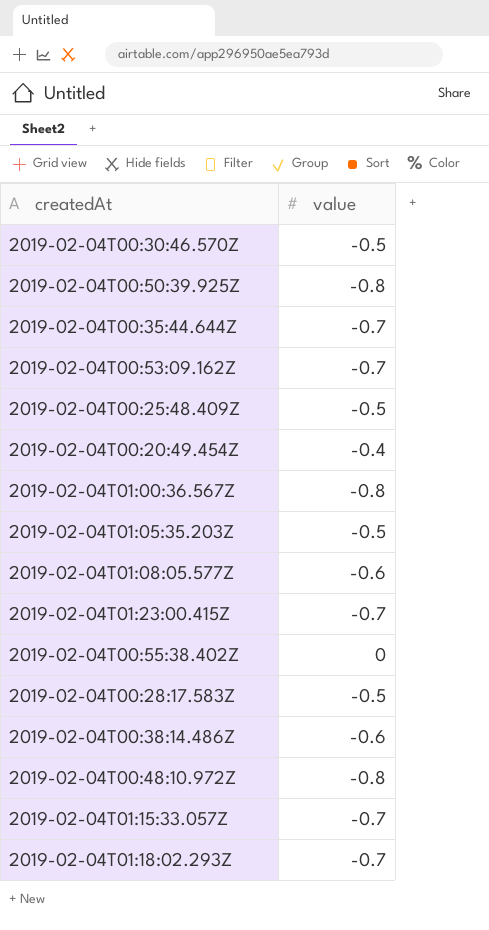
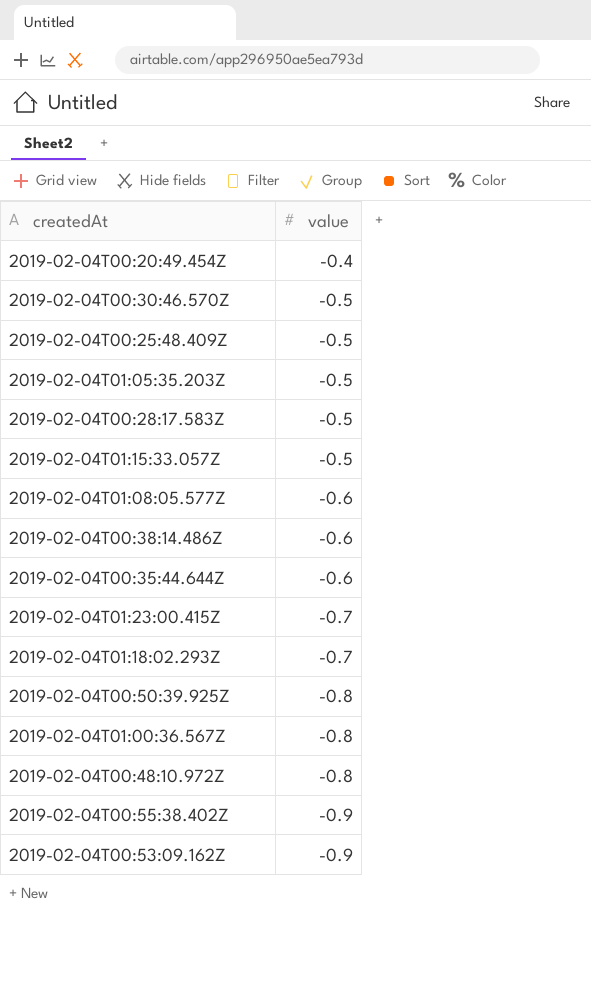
row order: none -> value descending
2019-02-04T01:15:33.057Z | value: -0.7 -> -0.5
2019-02-04T00:35:44.644Z | value: -0.7 -> -0.6
2019-02-04T00:55:38.402Z | value: 0 -> -0.9
2019-02-04T00:53:09.162Z | value: -0.7 -> -0.9

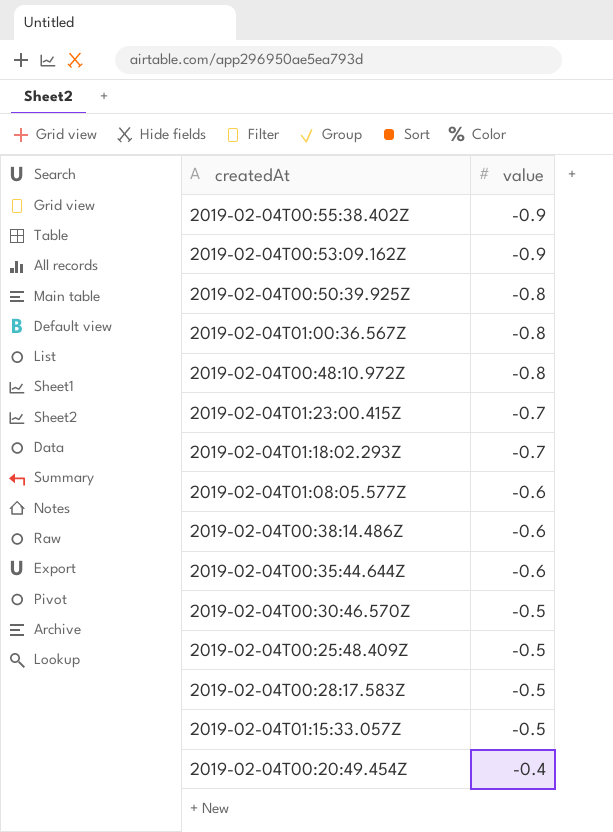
row order: value descending -> value ascending
row 2019-02-04T01:05:35.203Z: -0.5 -> none

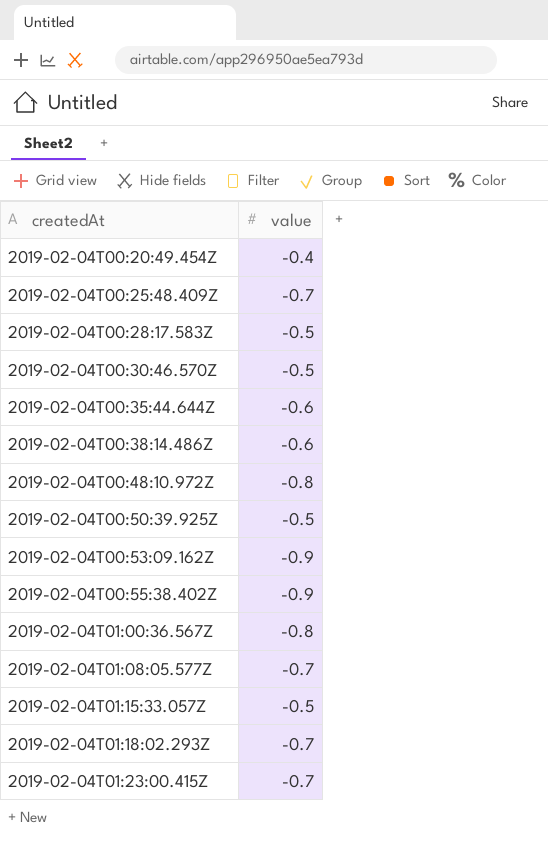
row order: value ascending -> createdAt ascending
2019-02-04T00:25:48.409Z | value: -0.5 -> -0.7
2019-02-04T00:50:39.925Z | value: -0.8 -> -0.5
2019-02-04T01:08:05.577Z | value: -0.6 -> -0.7

